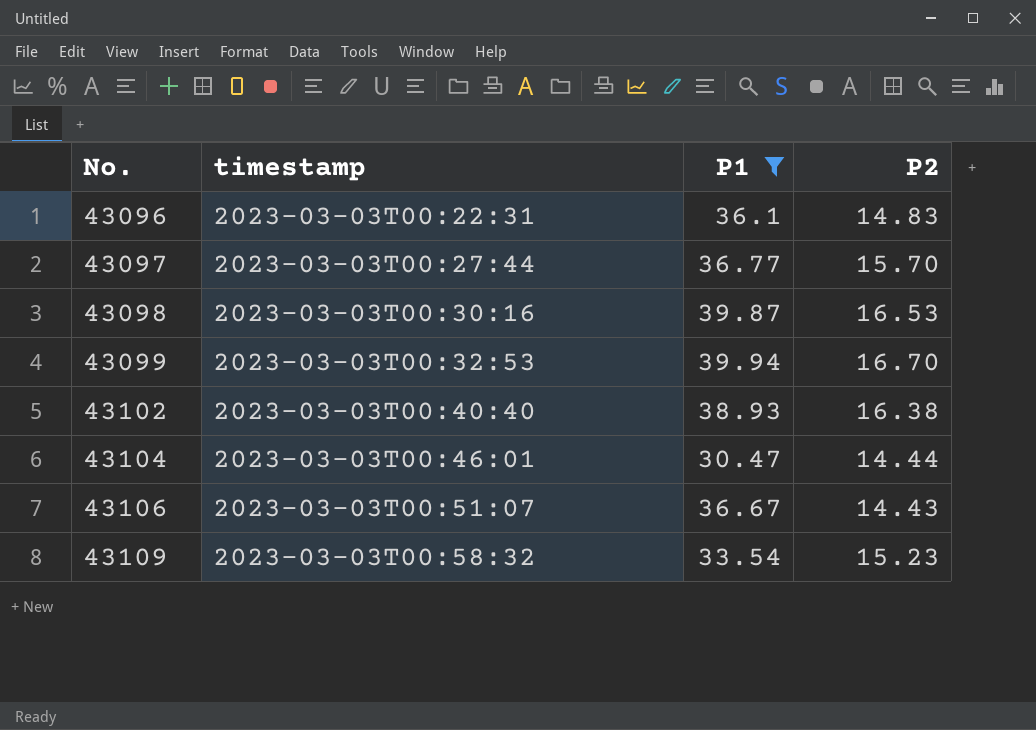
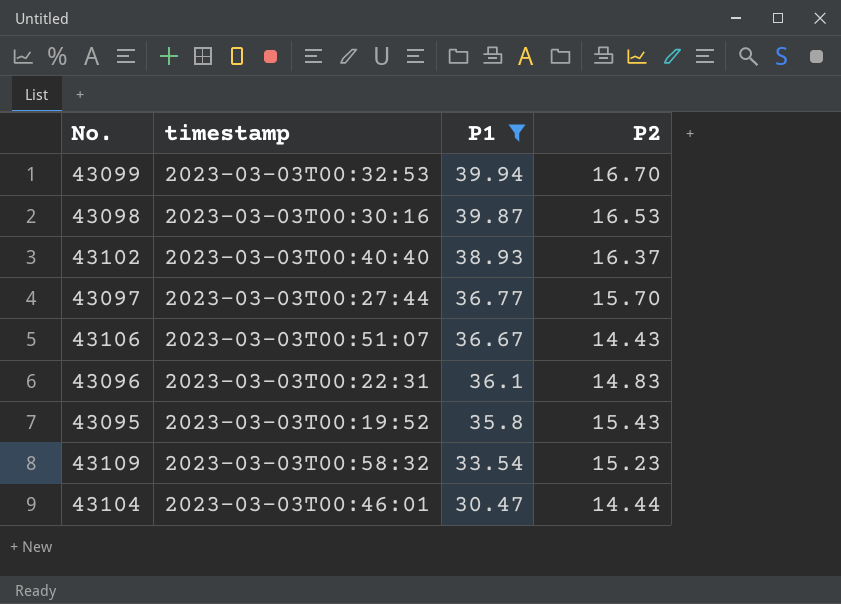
row order: No. ascending -> P1 descending
43102 | P2: 16.38 -> 16.37
row 43095: none -> 2023-03-03T00:19:52 | 35.8 | 15.43

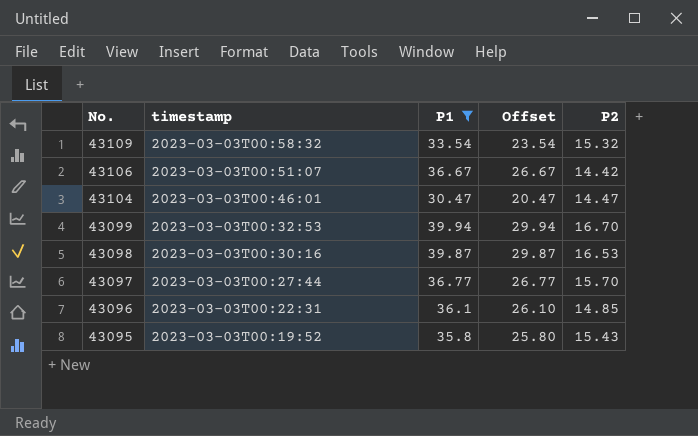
row order: P1 descending -> No. descending
column Offset | formula: none -> [P1] - 10
row 43102: 2023-03-03T00:40:40 | 38.93 | 16.37 -> none
43109 | P2: 15.23 -> 15.32
43106 | P2: 14.43 -> 14.42
43104 | P2: 14.44 -> 14.47
43096 | P2: 14.83 -> 14.85

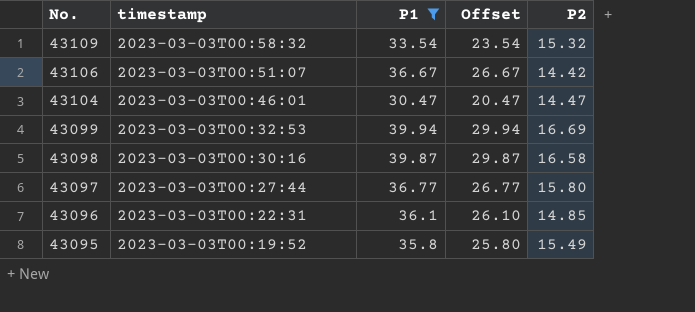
43099 | P2: 16.70 -> 16.69
43098 | P2: 16.53 -> 16.58
43097 | P2: 15.70 -> 15.80
43095 | P2: 15.43 -> 15.49

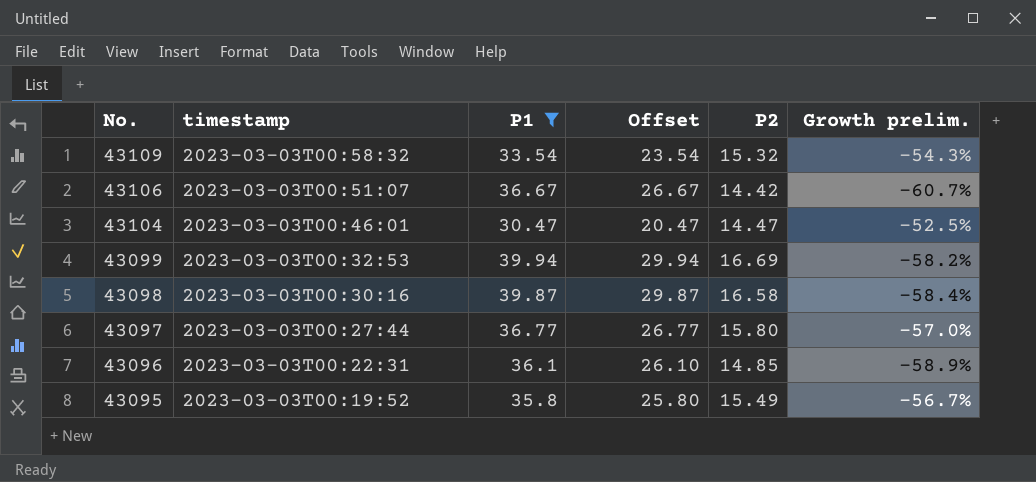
column Growth prelim. | formula: none -> ([P2] - [P1]) / [P1]

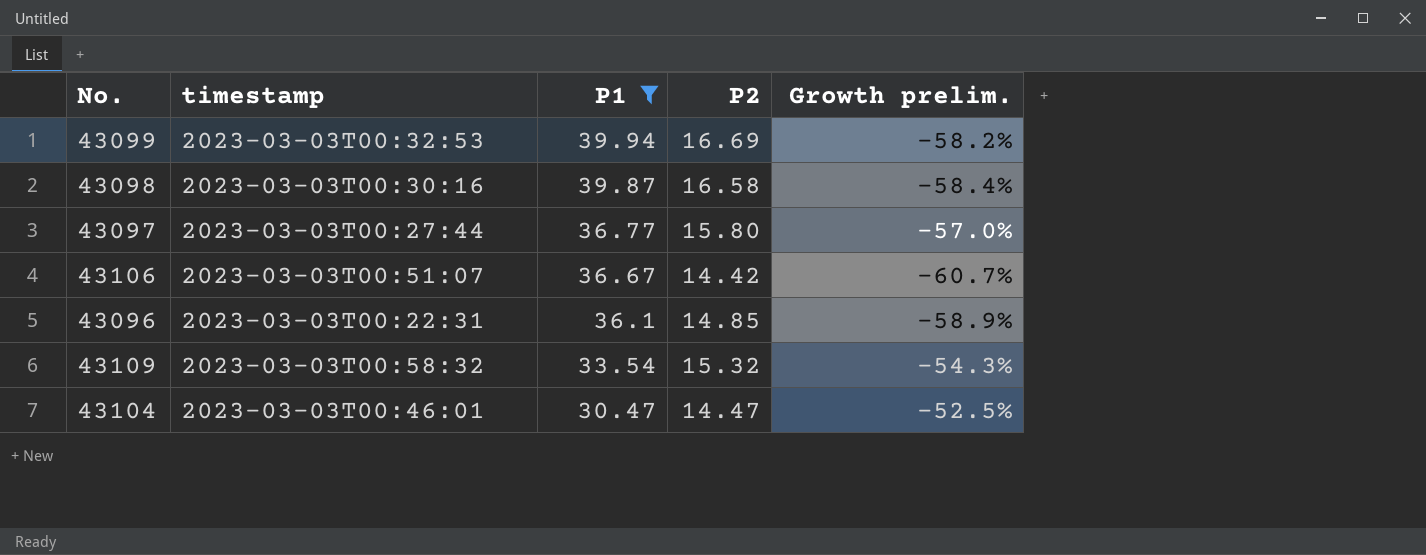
row order: No. descending -> P1 descending
column Offset | formula: [P1] - 10 -> none
row 43095: 2023-03-03T00:19:52 | 35.8 | 25.80 | 15.49 | -56.7% -> none

